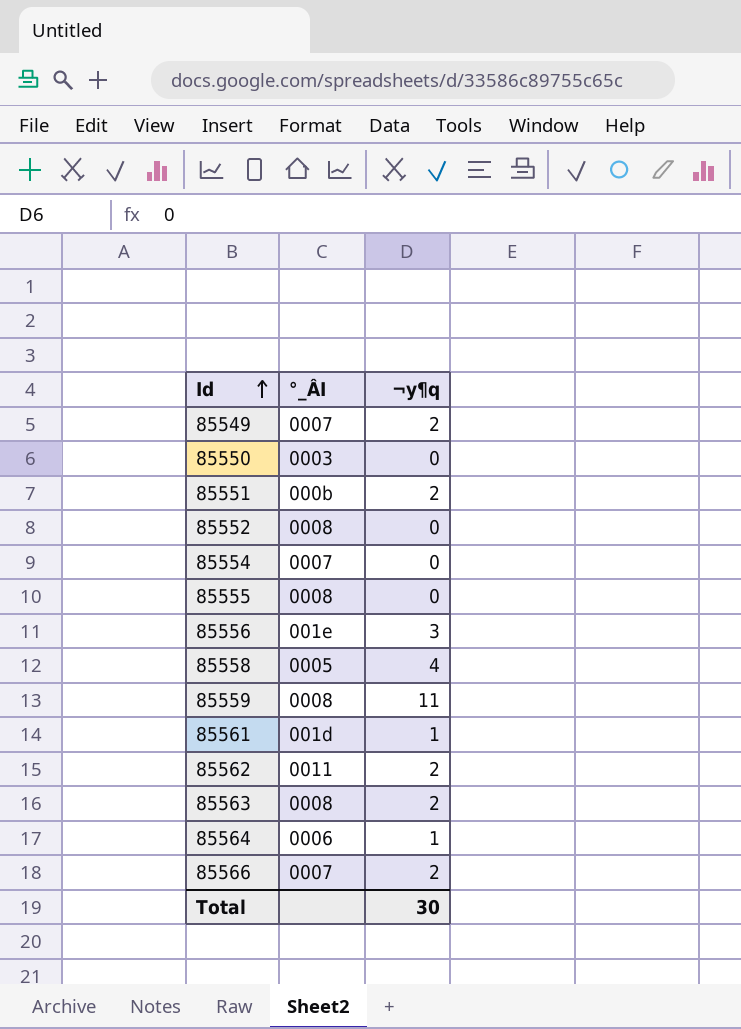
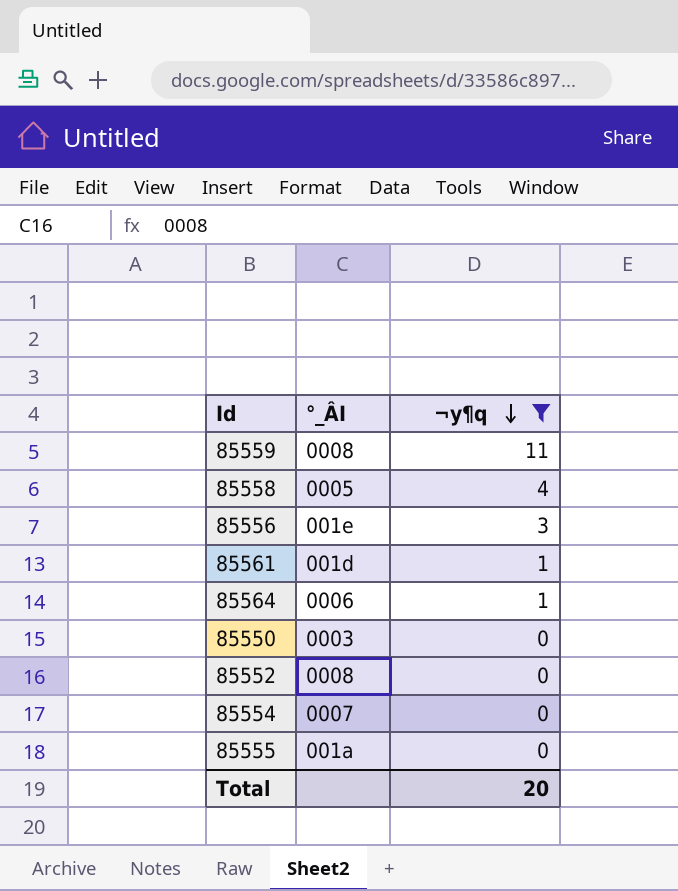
filter: none -> ¬y¶q != 2
row order: Id ascending -> ¬y¶q descending
85555 | °_ÂI: 0008 -> 001a
Total | ¬y¶q: 30 -> 20

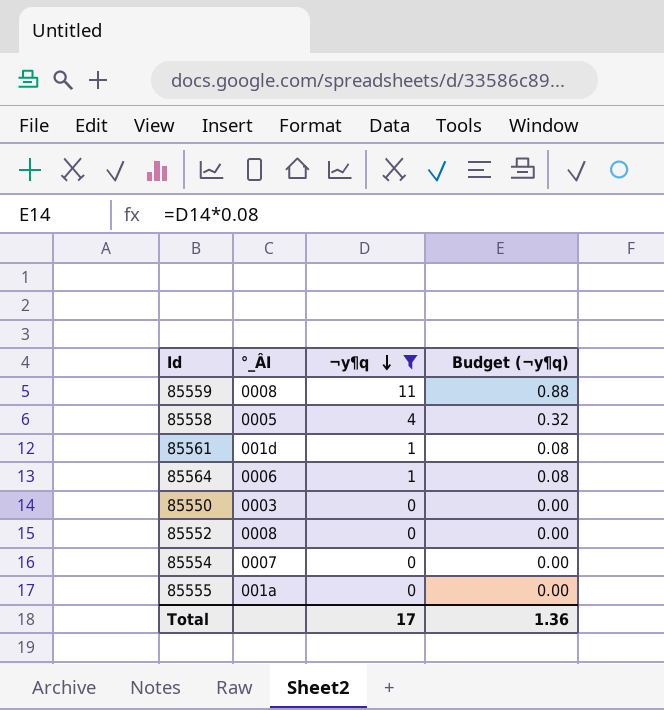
column Budget (¬y¶q) | formula: none -> [¬y¶q] * 0.08
row 85556: 001e | 3 -> none
Total | ¬y¶q: 20 -> 17

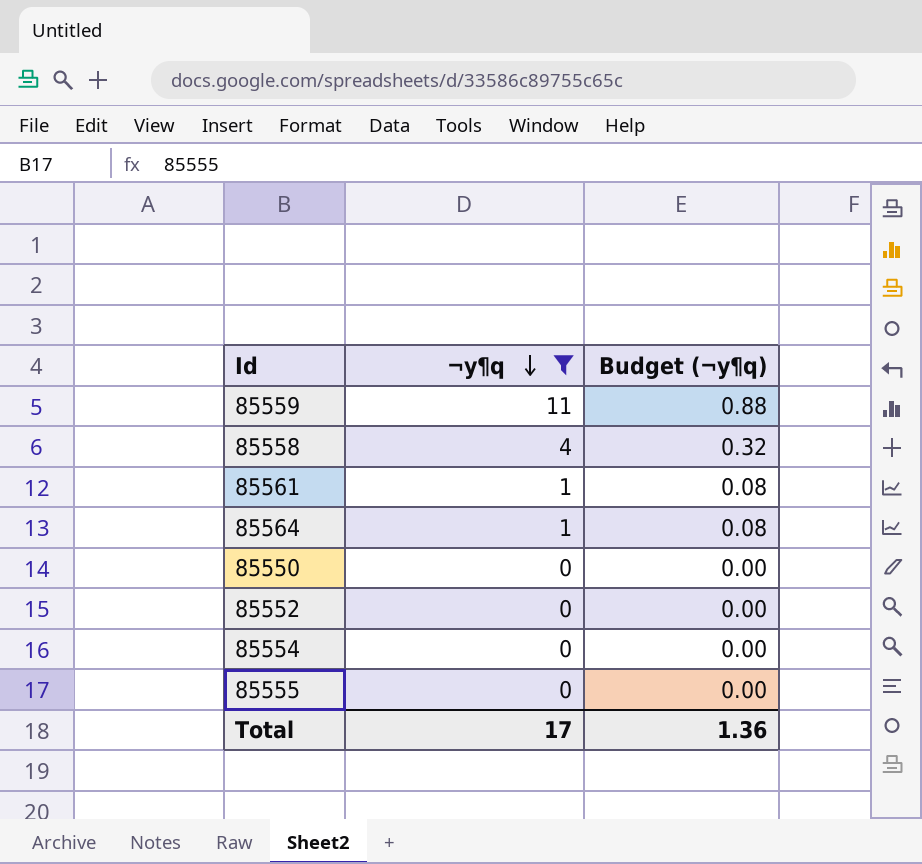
column °_ÂI | position: 2 -> none

